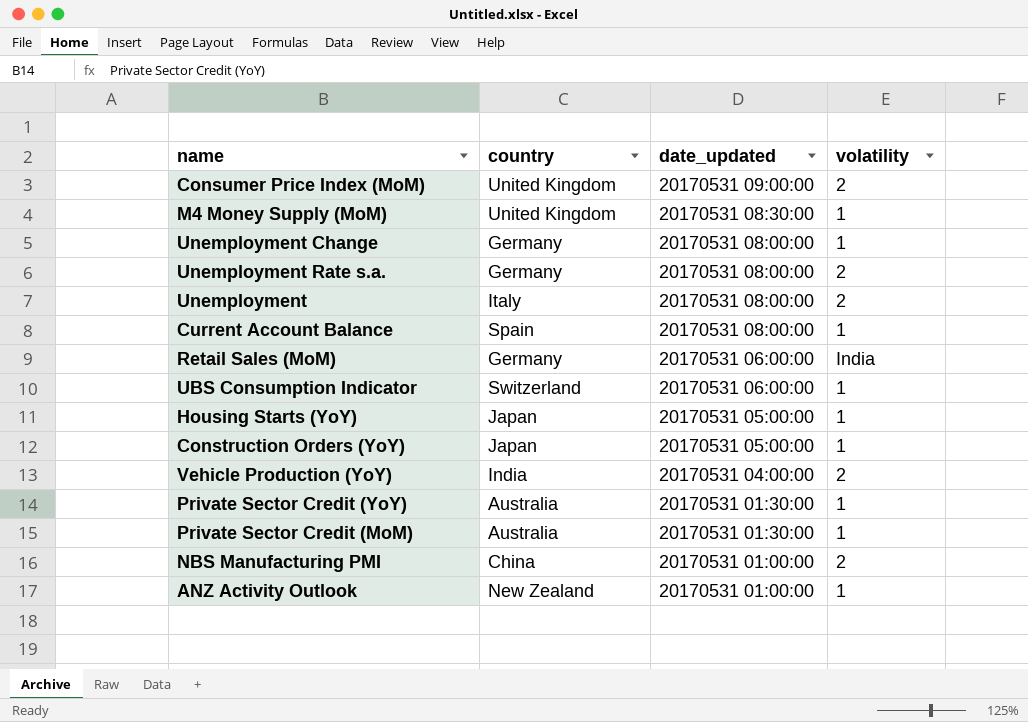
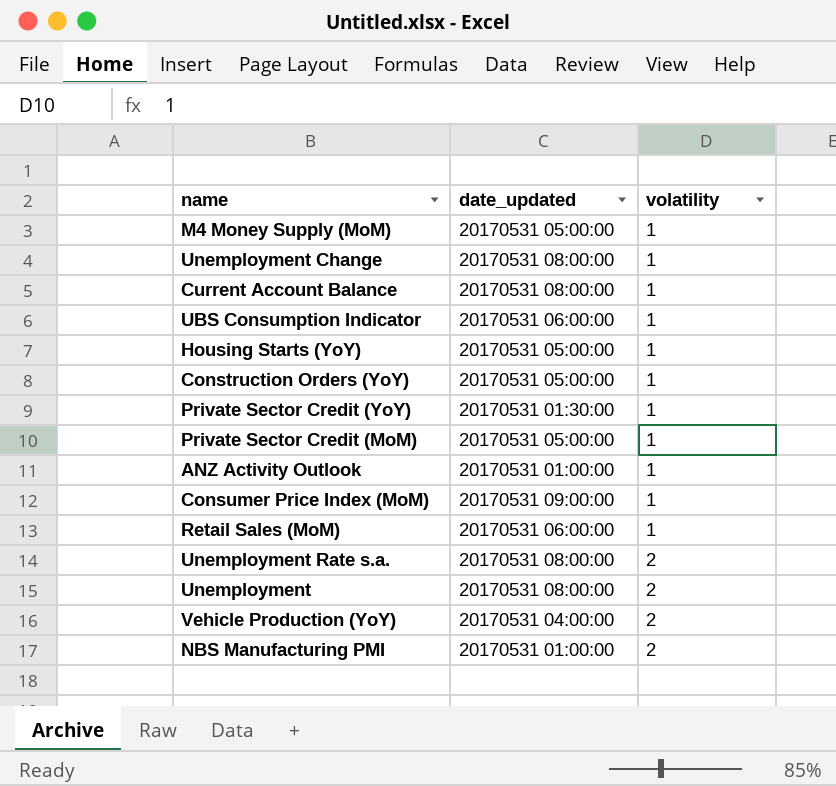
row order: date_updated descending -> volatility ascending
column country | position: 2 -> none
M4 Money Supply (MoM) | date_updated: 20170531 08:30:00 -> 20170531 05:00:00
Private Sector Credit (MoM) | date_updated: 20170531 01:30:00 -> 20170531 05:00:00
Consumer Price Index (MoM) | volatility: 2 -> 1
Retail Sales (MoM) | volatility: India -> 1

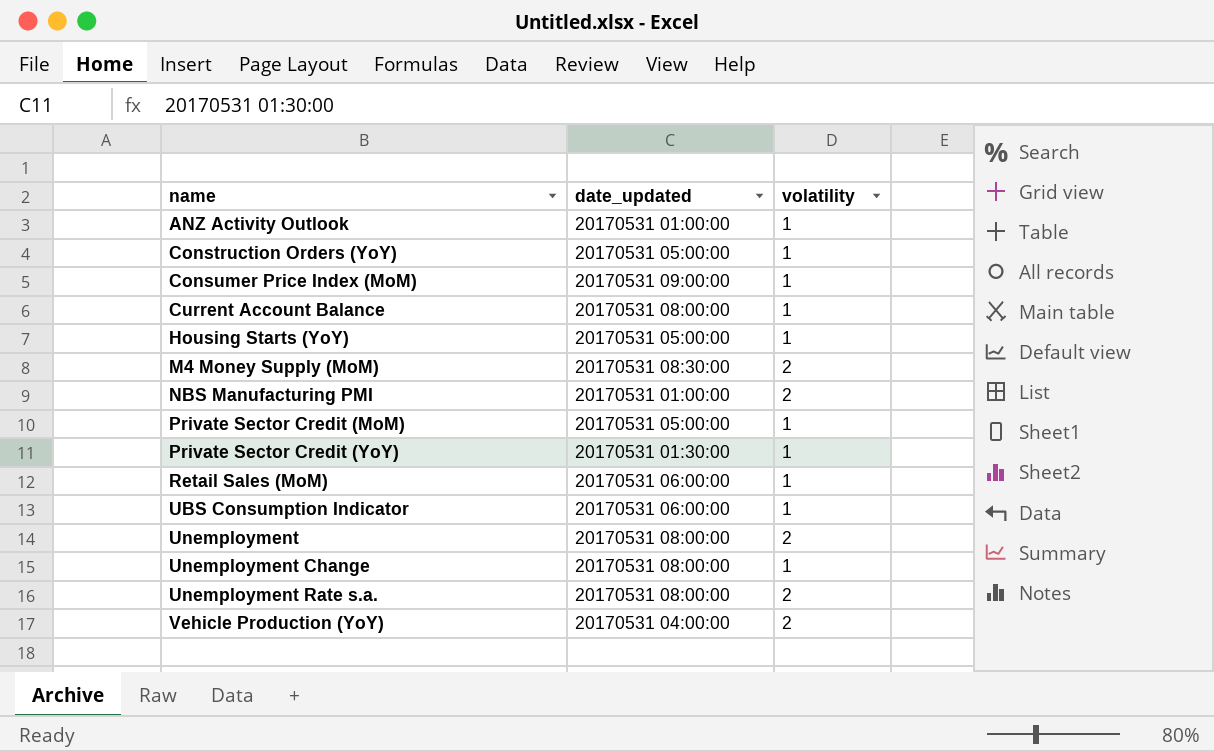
row order: volatility ascending -> name ascending
M4 Money Supply (MoM) | date_updated: 20170531 05:00:00 -> 20170531 08:30:00
M4 Money Supply (MoM) | volatility: 1 -> 2

